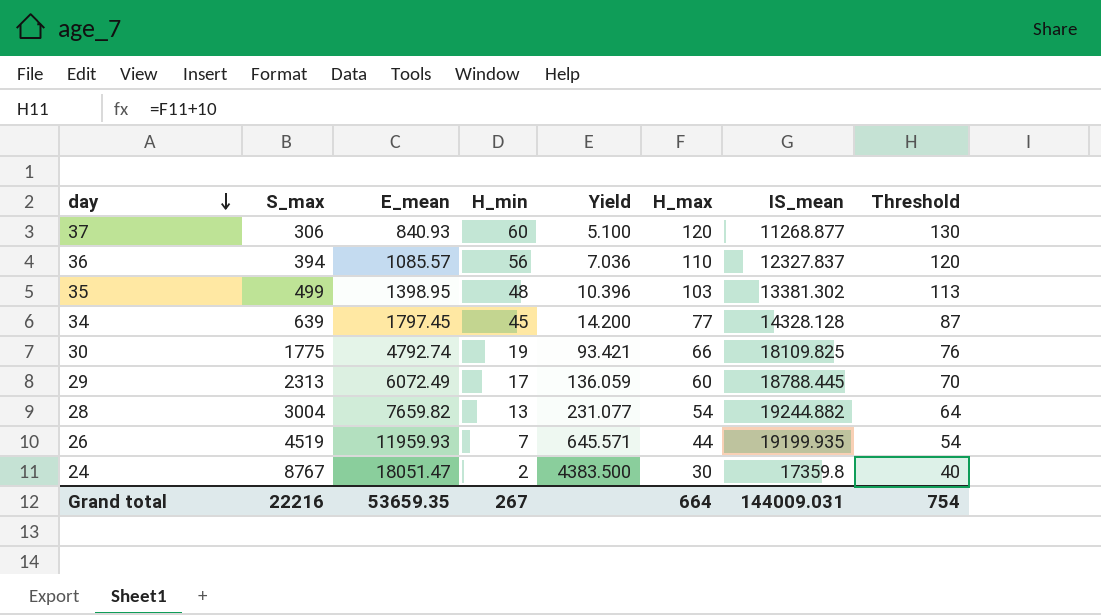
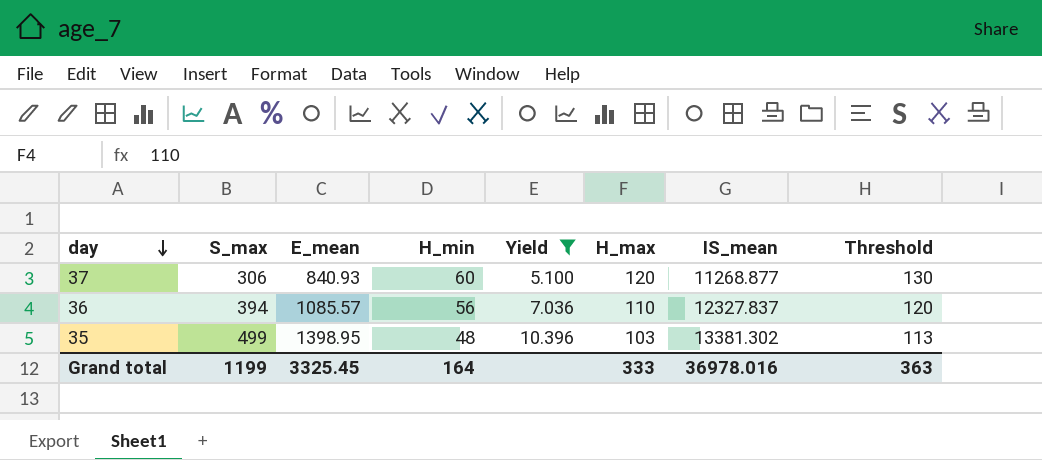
filter: none -> Yield <= 10.396
Grand total | S_max: 22216 -> 1199
Grand total | E_mean: 53659.35 -> 3325.45
Grand total | H_min: 267 -> 164
Grand total | H_max: 664 -> 333
Grand total | IS_mean: 144009.031 -> 36978.016
Grand total | Threshold: 754 -> 363

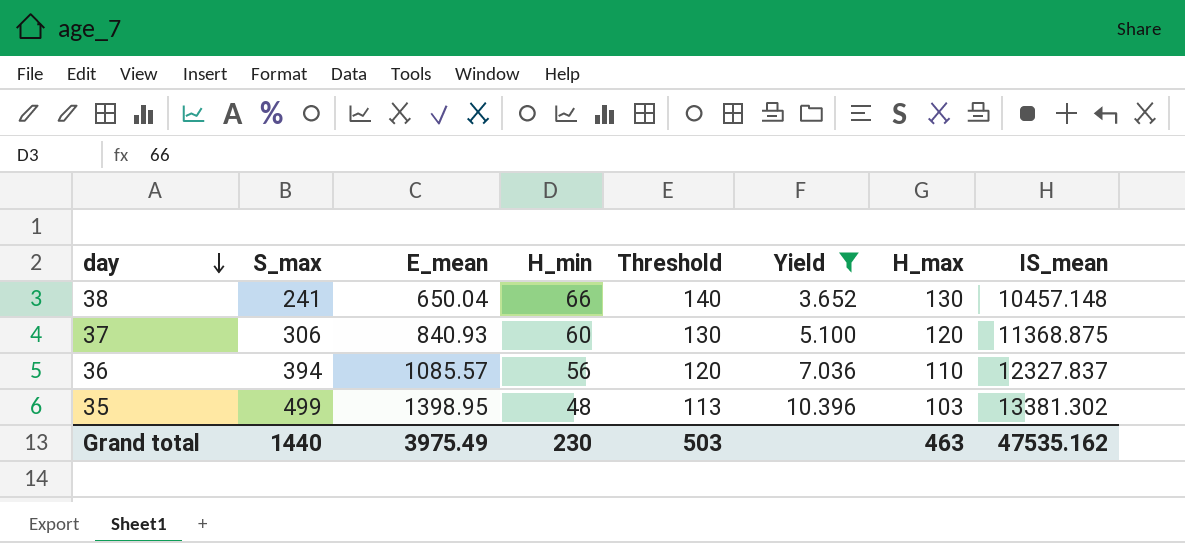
column Threshold | position: 8 -> 5
row 38: none -> 241 | 650.04 | 66 | 140 | 3.652 | 130 | 10457.148
37 | IS_mean: 11268.877 -> 11368.875
Grand total | S_max: 1199 -> 1440
Grand total | E_mean: 3325.45 -> 3975.49
Grand total | H_min: 164 -> 230
Grand total | Threshold: 363 -> 503
Grand total | H_max: 333 -> 463
Grand total | IS_mean: 36978.016 -> 47535.162

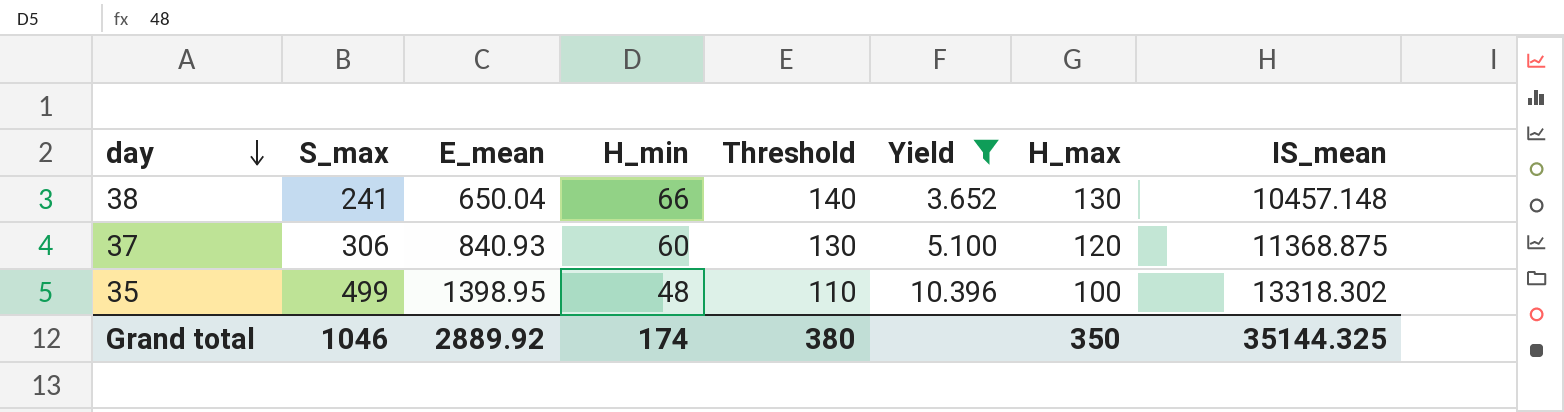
row 36: 394 | 1085.57 | 56 | 120 | 7.036 | 110 | 12327.837 -> none
35 | Threshold: 113 -> 110
35 | H_max: 103 -> 100
35 | IS_mean: 13381.302 -> 13318.302
Grand total | S_max: 1440 -> 1046
Grand total | E_mean: 3975.49 -> 2889.92
Grand total | H_min: 230 -> 174
Grand total | Threshold: 503 -> 380
Grand total | H_max: 463 -> 350
Grand total | IS_mean: 47535.162 -> 35144.325

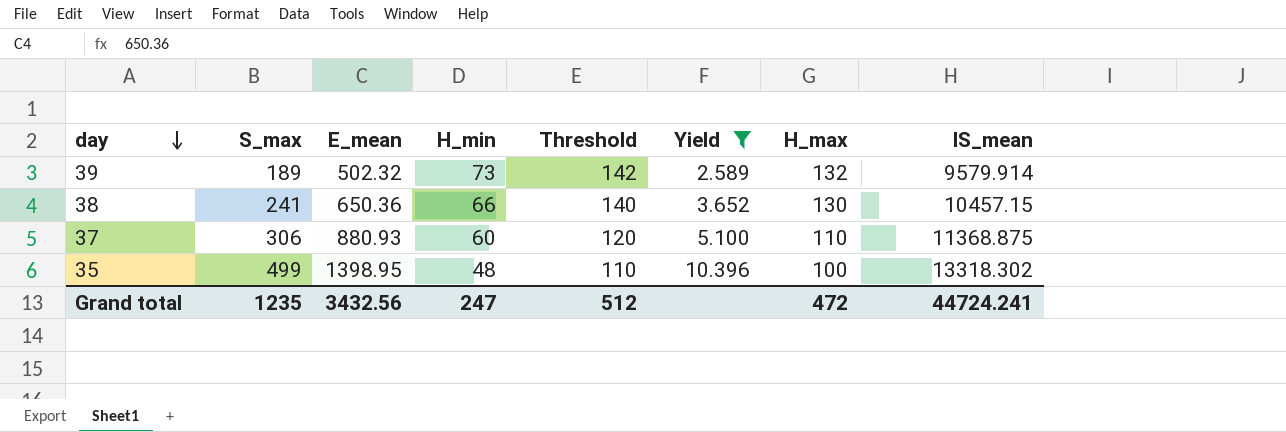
row 39: none -> 189 | 502.32 | 73 | 142 | 2.589 | 132 | 9579.914
38 | E_mean: 650.04 -> 650.36
38 | IS_mean: 10457.148 -> 10457.15
37 | E_mean: 840.93 -> 880.93
37 | Threshold: 130 -> 120
37 | H_max: 120 -> 110
Grand total | S_max: 1046 -> 1235
Grand total | E_mean: 2889.92 -> 3432.56
Grand total | H_min: 174 -> 247
Grand total | Threshold: 380 -> 512
Grand total | H_max: 350 -> 472
Grand total | IS_mean: 35144.325 -> 44724.241

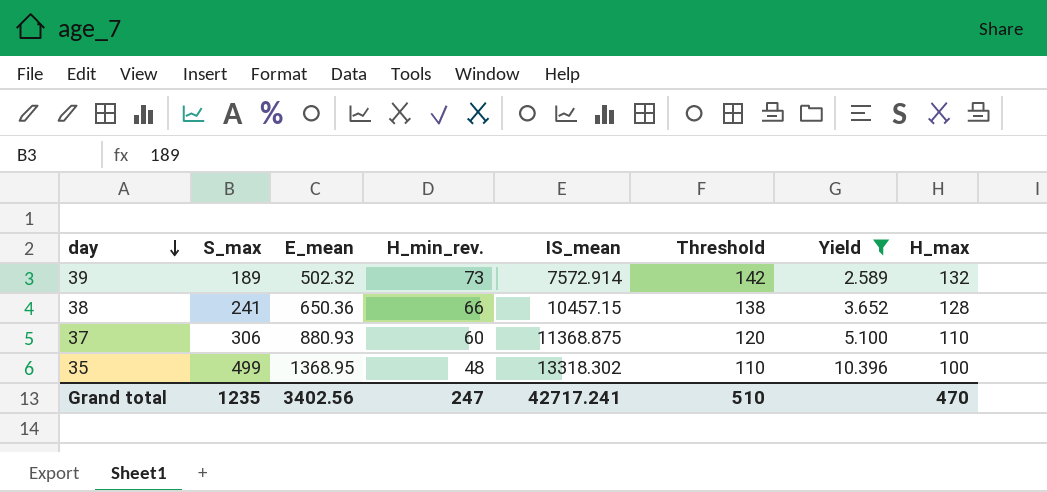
column name: H_min -> H_min_rev.
column IS_mean | position: 8 -> 5
39 | IS_mean: 9579.914 -> 7572.914
38 | Threshold: 140 -> 138
38 | H_max: 130 -> 128
35 | E_mean: 1398.95 -> 1368.95
Grand total | E_mean: 3432.56 -> 3402.56
Grand total | IS_mean: 44724.241 -> 42717.241
Grand total | Threshold: 512 -> 510
Grand total | H_max: 472 -> 470

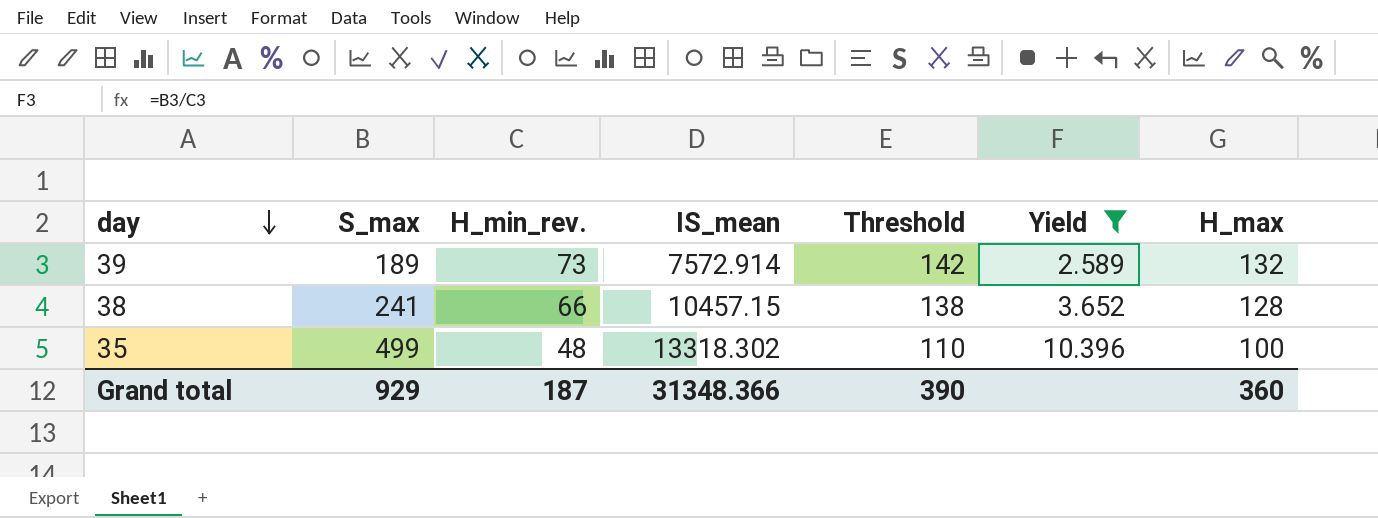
column E_mean | position: 3 -> none
row 37: 306 | 880.93 | 60 | 11368.875 | 120 | 5.100 | 110 -> none
Grand total | S_max: 1235 -> 929
Grand total | H_min_rev.: 247 -> 187
Grand total | IS_mean: 42717.241 -> 31348.366
Grand total | Threshold: 510 -> 390
Grand total | H_max: 470 -> 360

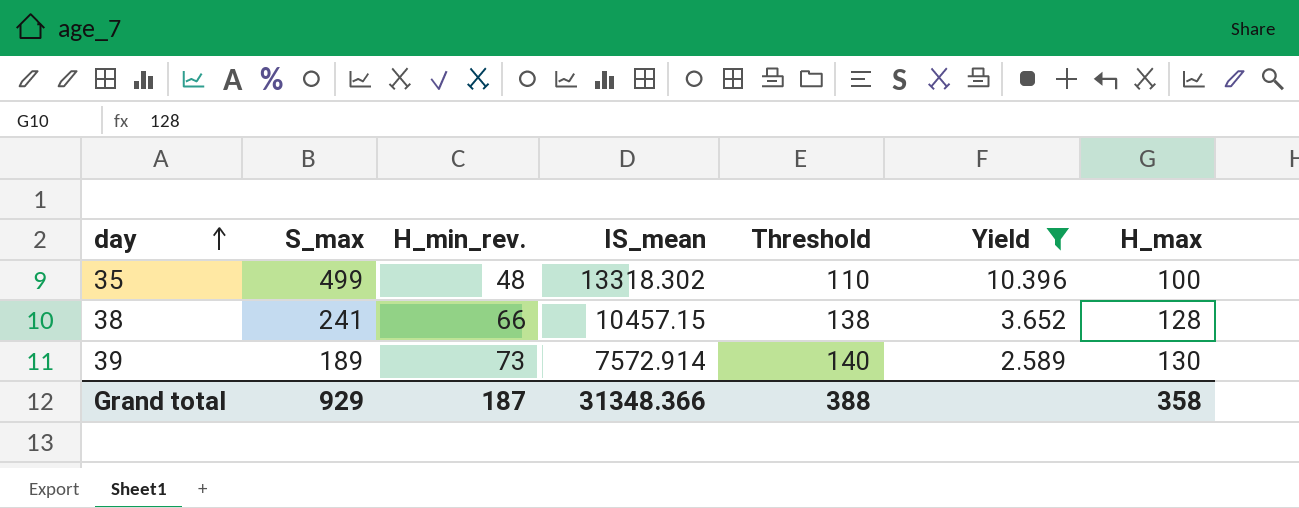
row order: day descending -> day ascending
39 | Threshold: 142 -> 140
39 | H_max: 132 -> 130
Grand total | Threshold: 390 -> 388
Grand total | H_max: 360 -> 358

